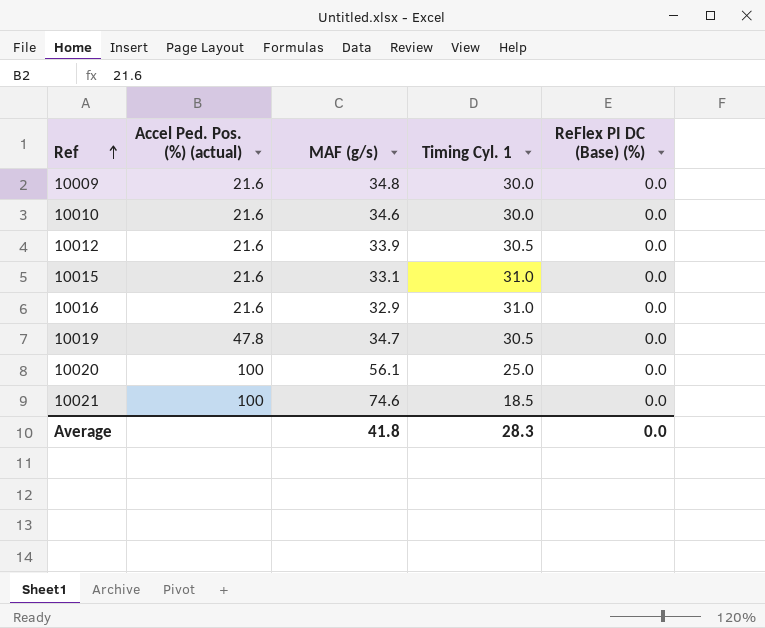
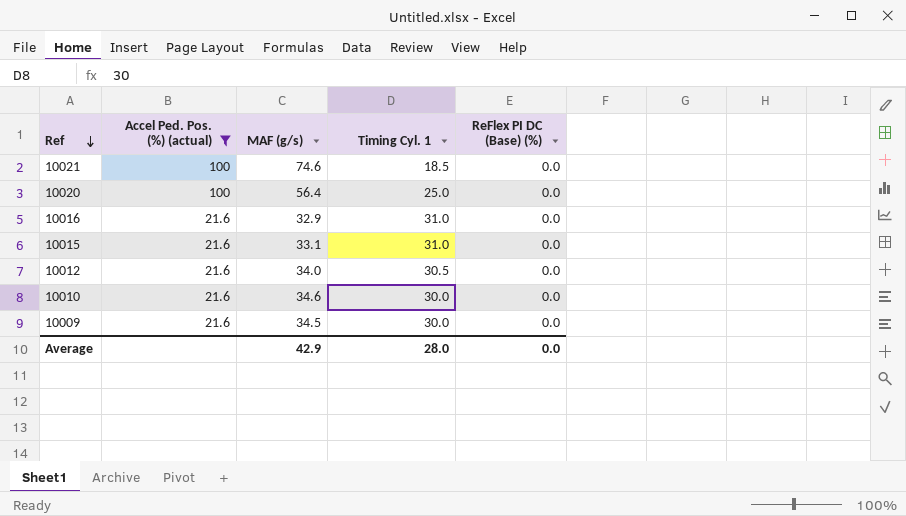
filter: none -> Accel Ped. Pos. (%) (actual) != 47.8
row order: Ref ascending -> Ref descending
10020 | MAF (g/s): 56.1 -> 56.4
10012 | MAF (g/s): 33.9 -> 34.0
10009 | MAF (g/s): 34.8 -> 34.5
Average | MAF (g/s): 41.8 -> 42.9
Average | Timing Cyl. 1: 28.3 -> 28.0

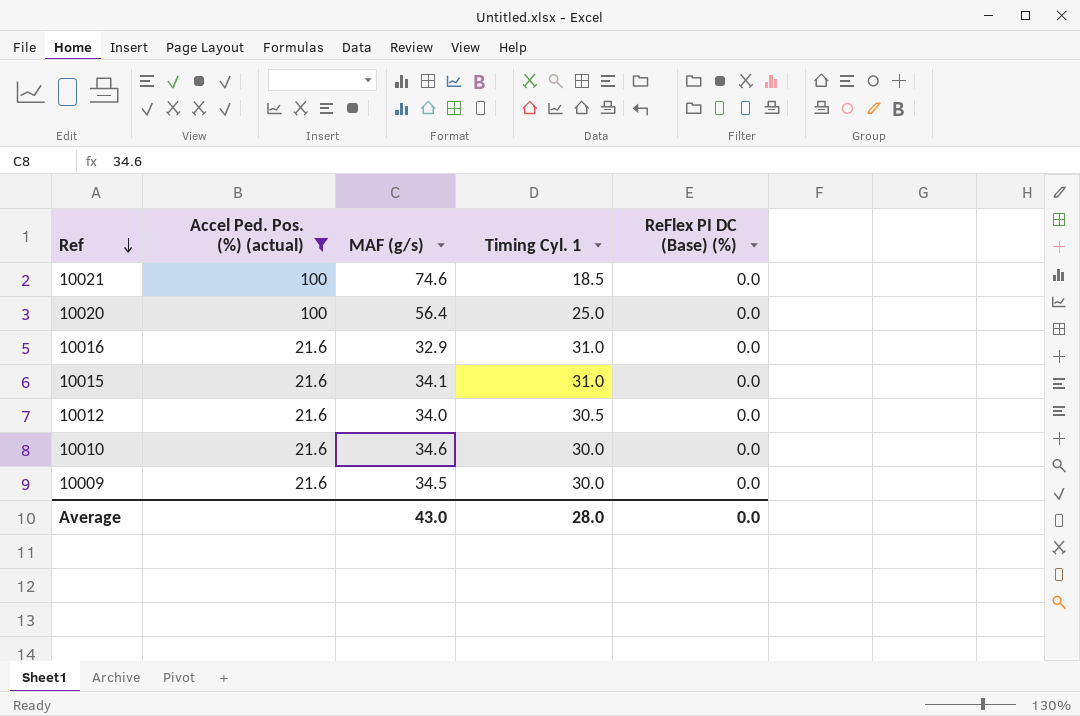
10015 | MAF (g/s): 33.1 -> 34.1
Average | MAF (g/s): 42.9 -> 43.0

